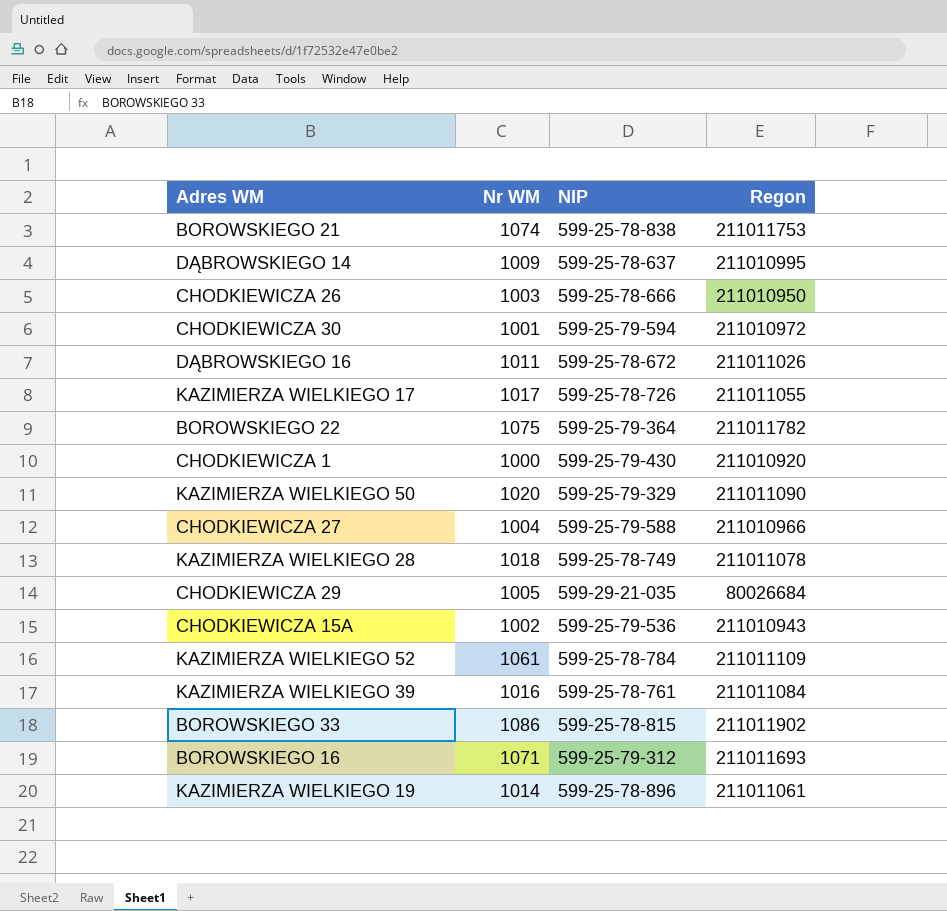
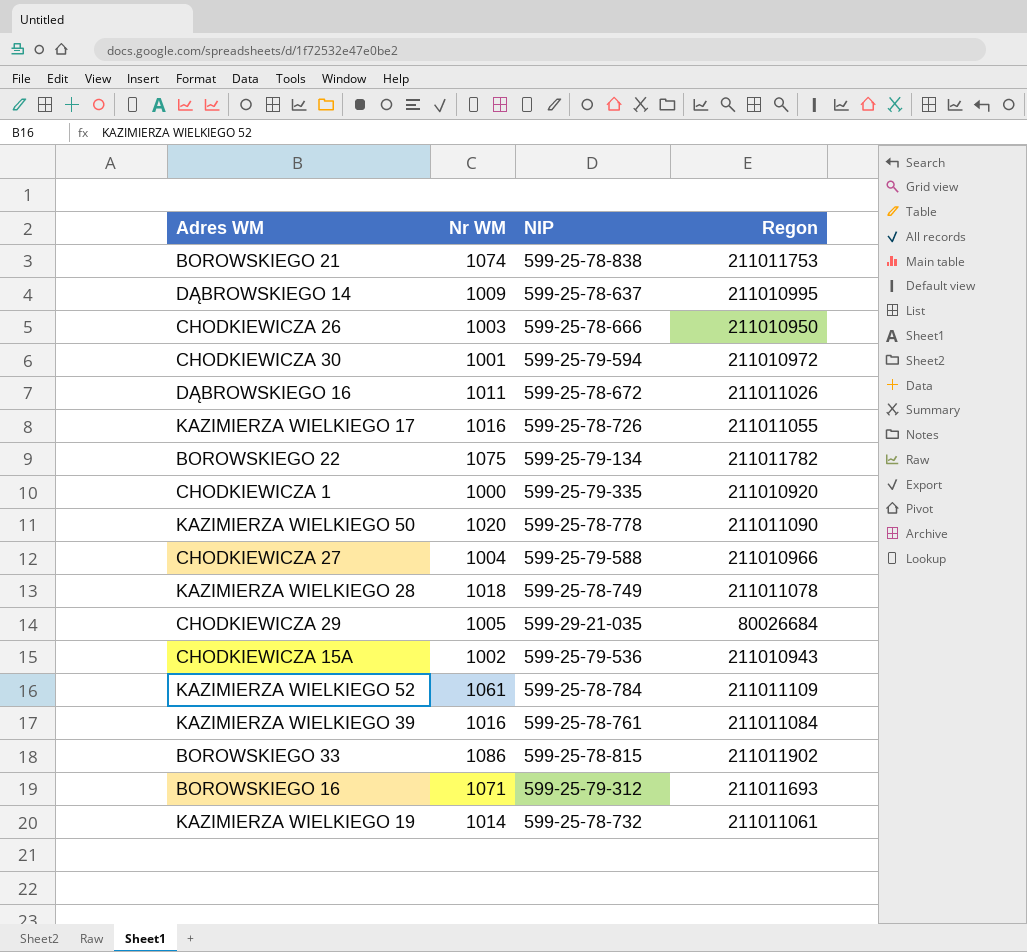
KAZIMIERZA WIELKIEGO 17 | Nr WM: 1017 -> 1016
BOROWSKIEGO 22 | NIP: 599-25-79-364 -> 599-25-79-134
CHODKIEWICZA 1 | NIP: 599-25-79-430 -> 599-25-79-335
KAZIMIERZA WIELKIEGO 50 | NIP: 599-25-79-329 -> 599-25-78-778
KAZIMIERZA WIELKIEGO 19 | NIP: 599-25-78-896 -> 599-25-78-732

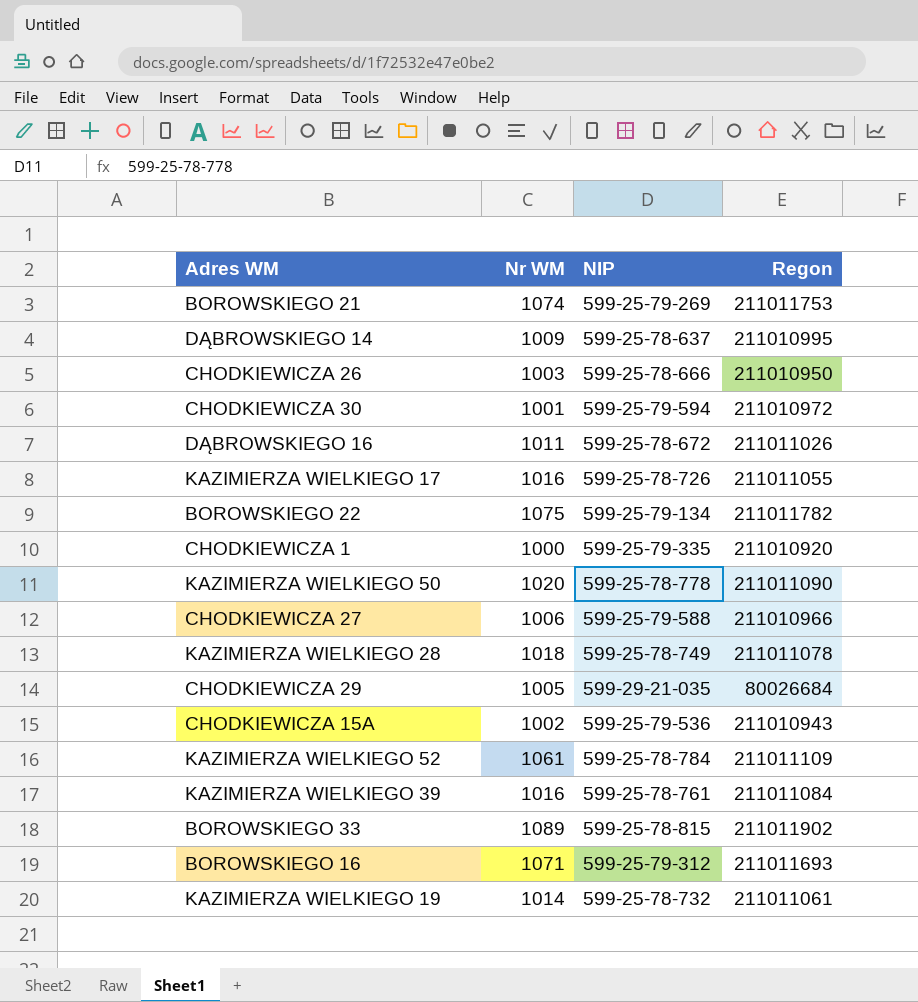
BOROWSKIEGO 21 | NIP: 599-25-78-838 -> 599-25-79-269
CHODKIEWICZA 27 | Nr WM: 1004 -> 1006
BOROWSKIEGO 33 | Nr WM: 1086 -> 1089

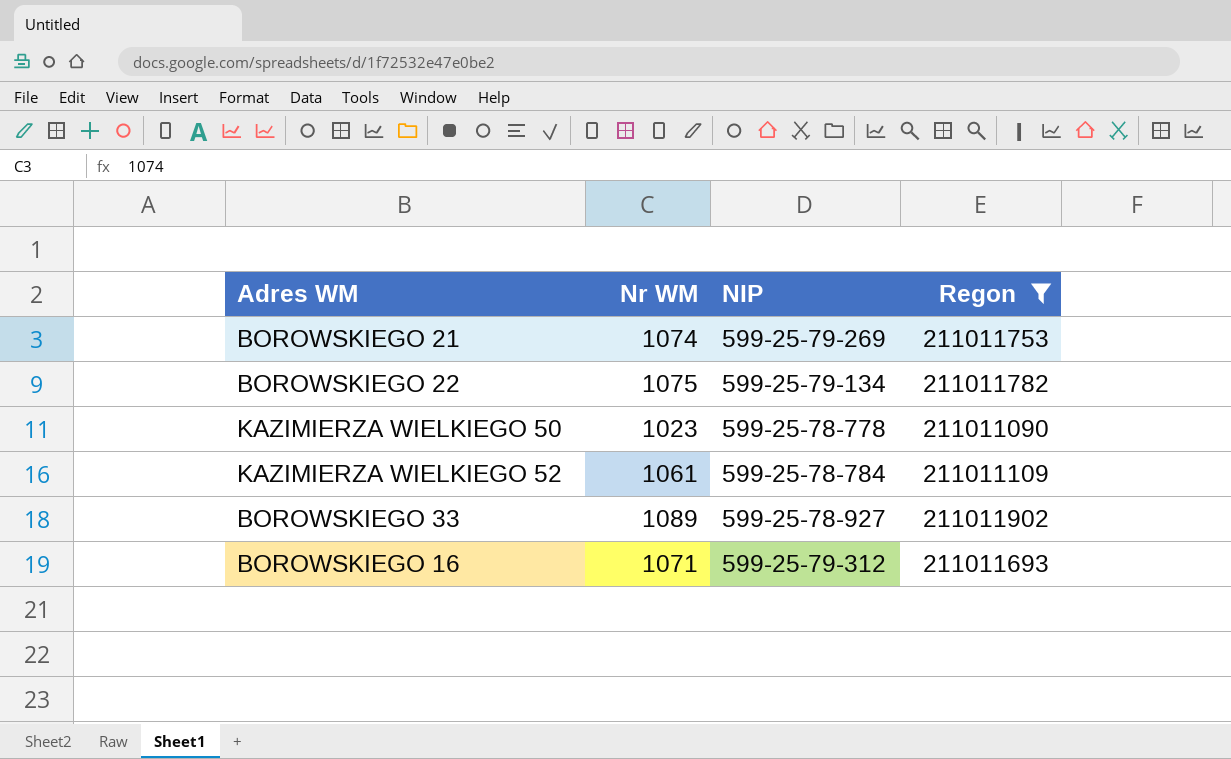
filter: none -> Regon >= 211011090
KAZIMIERZA WIELKIEGO 50 | Nr WM: 1020 -> 1023
BOROWSKIEGO 33 | NIP: 599-25-78-815 -> 599-25-78-927

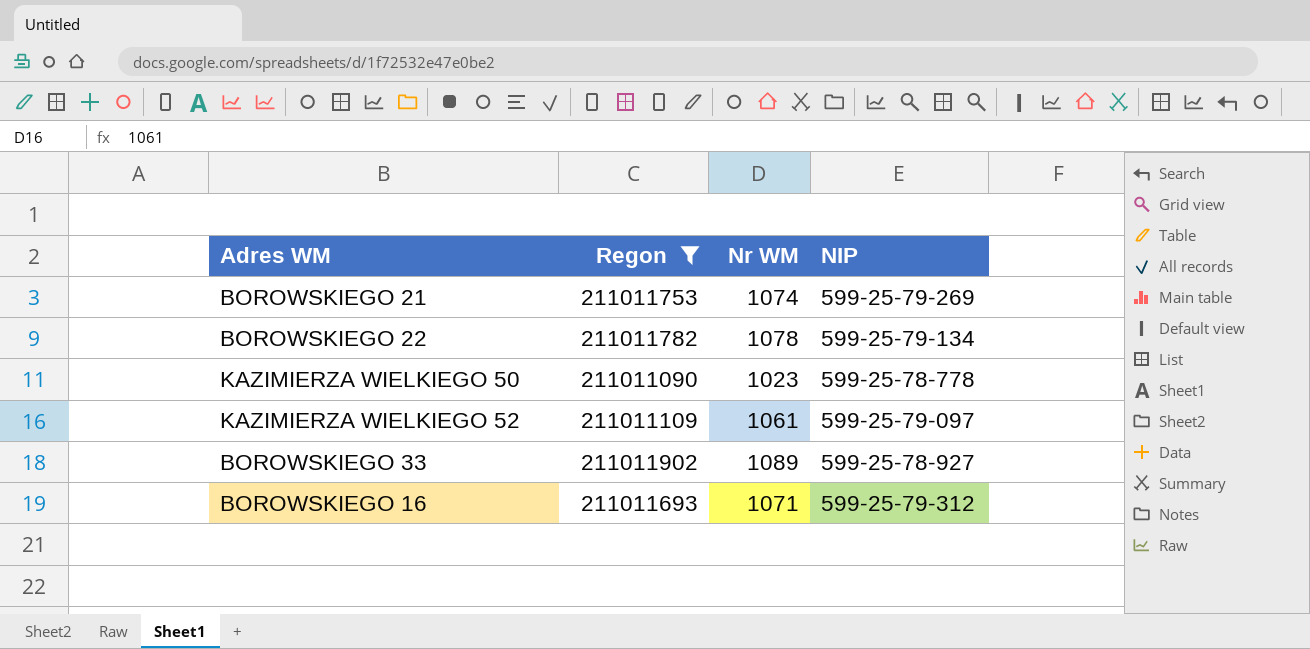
column Regon | position: 4 -> 2
BOROWSKIEGO 22 | Nr WM: 1075 -> 1078
KAZIMIERZA WIELKIEGO 52 | NIP: 599-25-78-784 -> 599-25-79-097

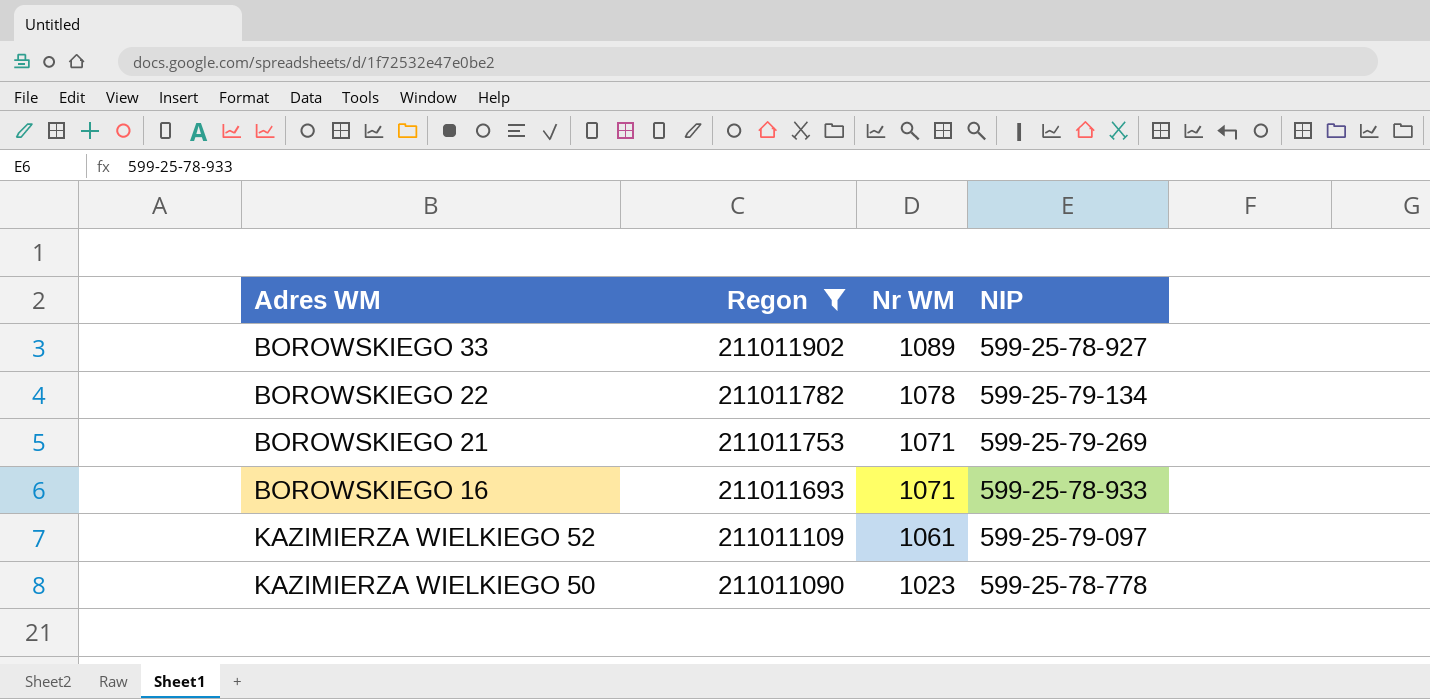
row order: none -> Regon descending
BOROWSKIEGO 21 | Nr WM: 1074 -> 1071
BOROWSKIEGO 16 | NIP: 599-25-79-312 -> 599-25-78-933

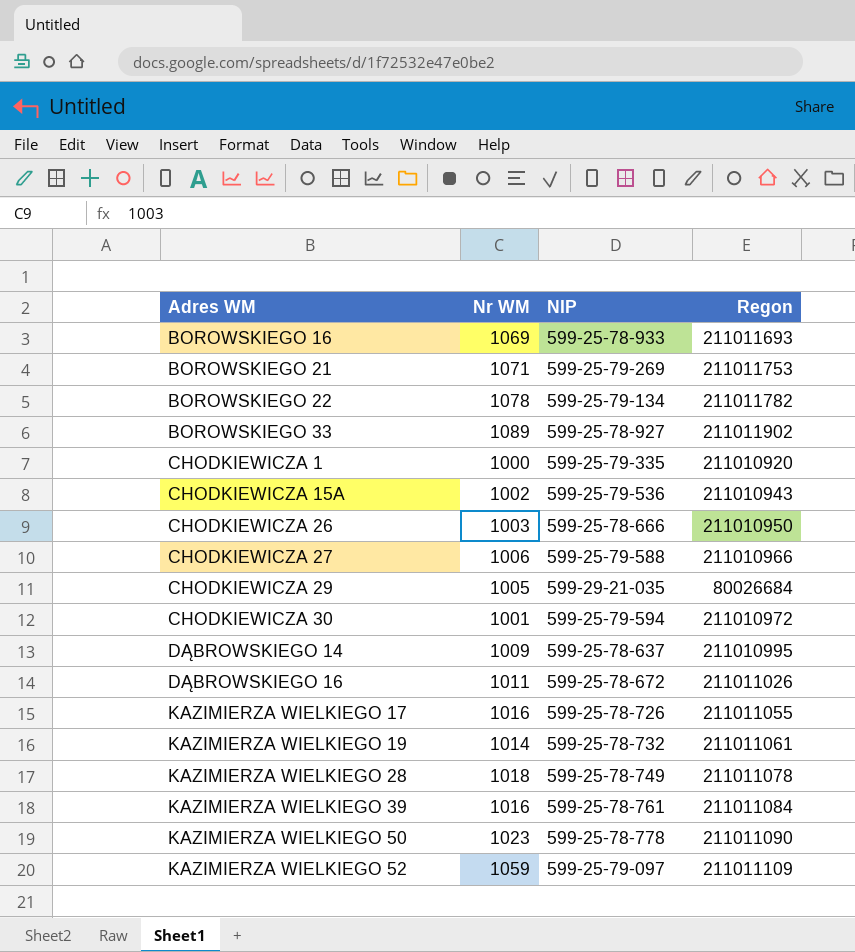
filter: Regon >= 211011090 -> none
row order: Regon descending -> Adres WM ascending
column Regon | position: 2 -> 4
BOROWSKIEGO 16 | Nr WM: 1071 -> 1069
KAZIMIERZA WIELKIEGO 52 | Nr WM: 1061 -> 1059

